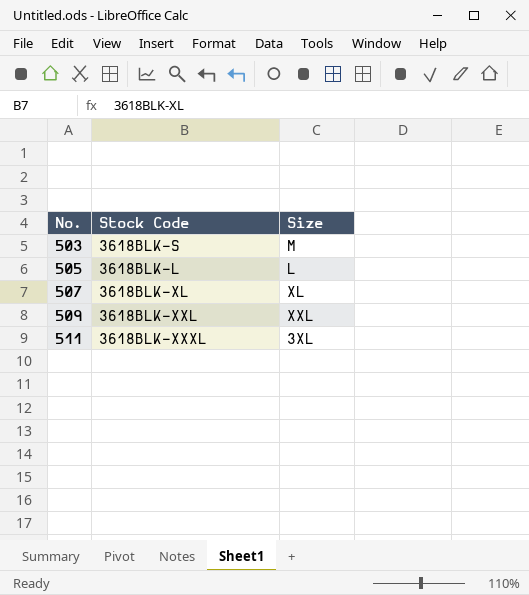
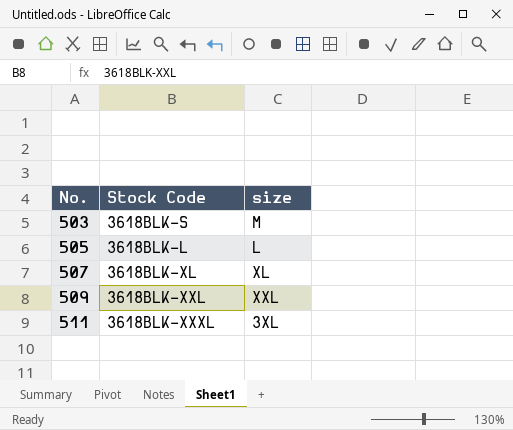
column name: Size -> size

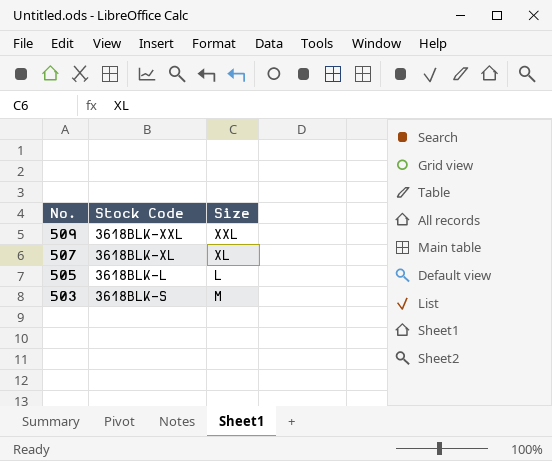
row order: No. ascending -> No. descending
column name: size -> Size
row 511: 3618BLK-XXXL | 3XL -> none

